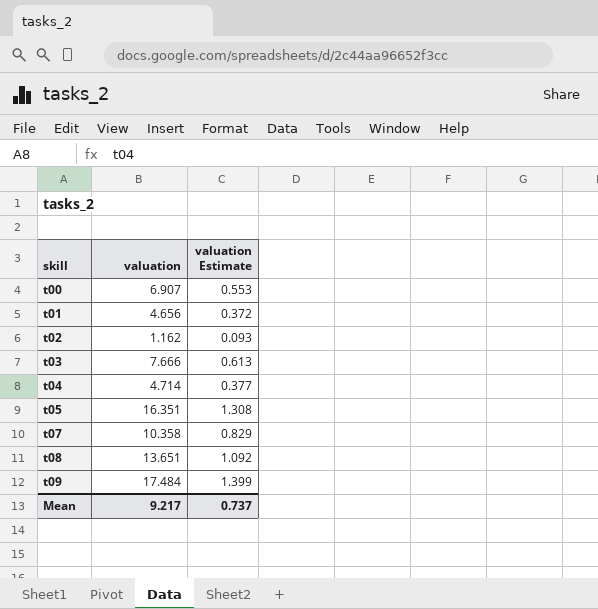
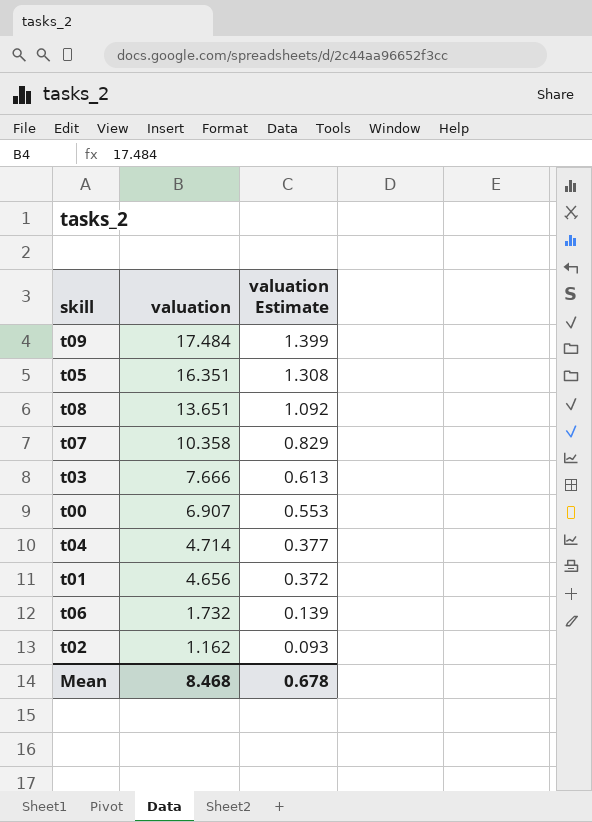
row order: skill ascending -> valuation descending
row t06: none -> 1.732 | 0.139
Mean | valuation: 9.217 -> 8.468
Mean | valuation Estimate: 0.737 -> 0.678

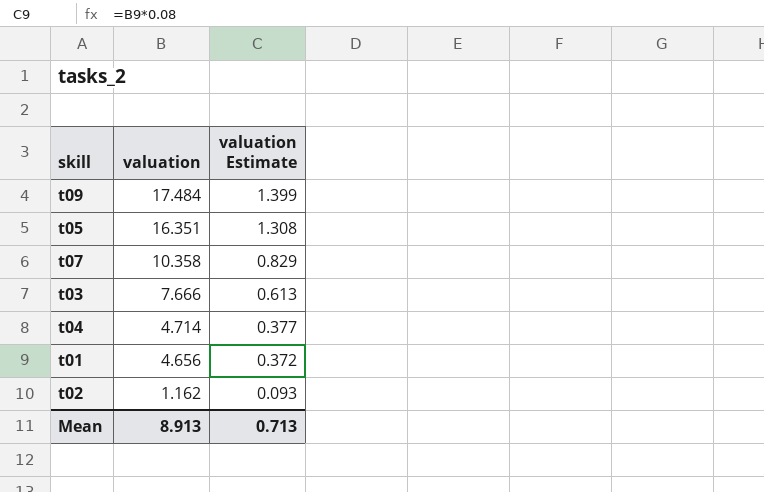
row t08: 13.651 | 1.092 -> none
row t00: 6.907 | 0.553 -> none
row t06: 1.732 | 0.139 -> none
Mean | valuation: 8.468 -> 8.913
Mean | valuation Estimate: 0.678 -> 0.713

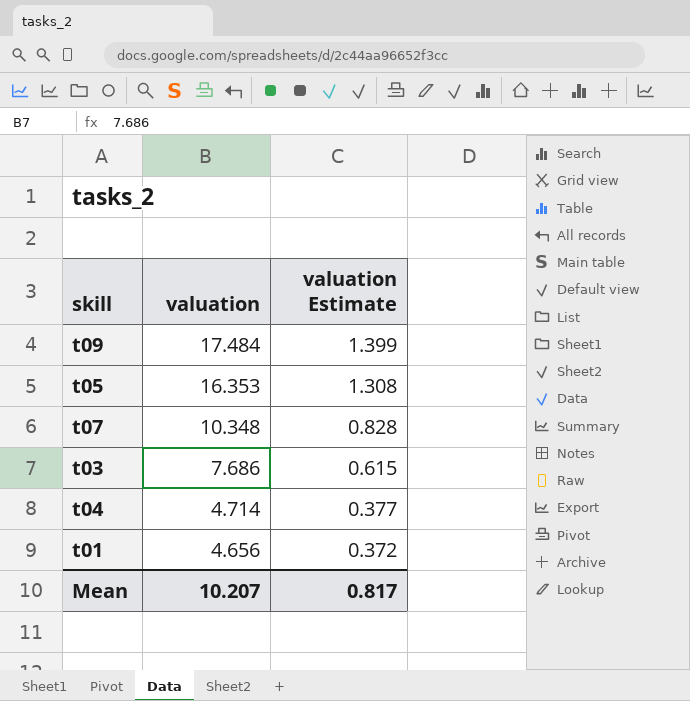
row t02: 1.162 | 0.093 -> none
t05 | valuation: 16.351 -> 16.353
t07 | valuation: 10.358 -> 10.348
t07 | valuation Estimate: 0.829 -> 0.828
t03 | valuation: 7.666 -> 7.686
t03 | valuation Estimate: 0.613 -> 0.615
Mean | valuation: 8.913 -> 10.207
Mean | valuation Estimate: 0.713 -> 0.817

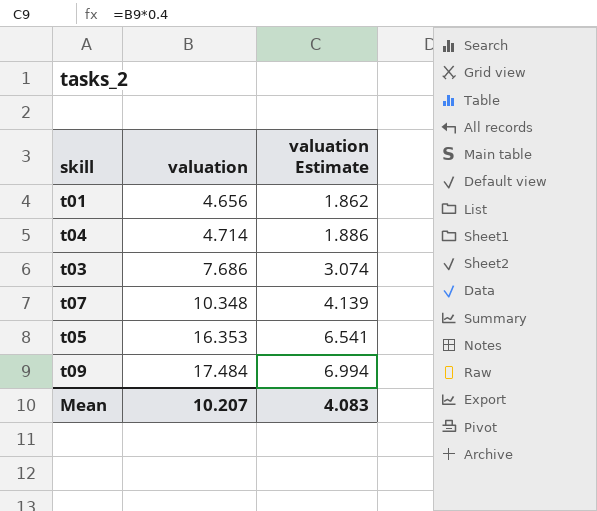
row order: valuation descending -> valuation ascending
column valuation Estimate | formula: [valuation] * 0.08 -> [valuation] * 0.4
Mean | valuation Estimate: 0.817 -> 4.083

